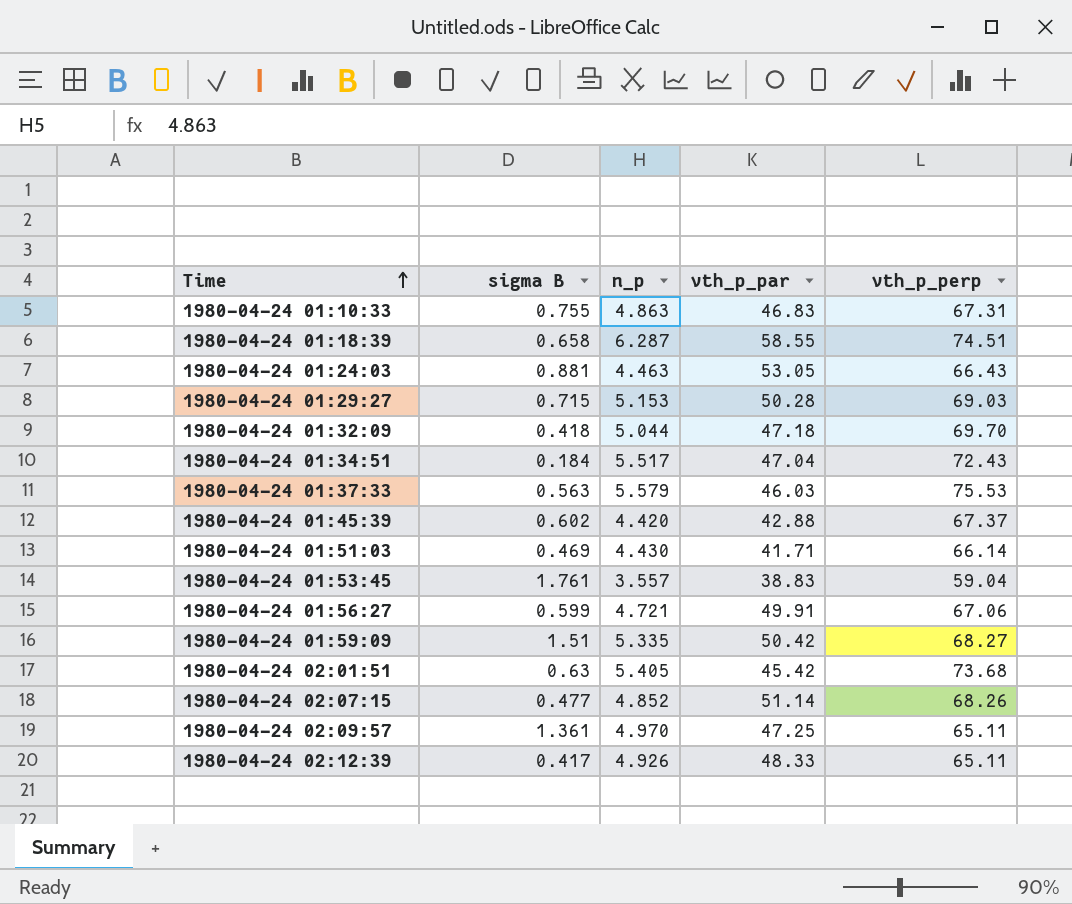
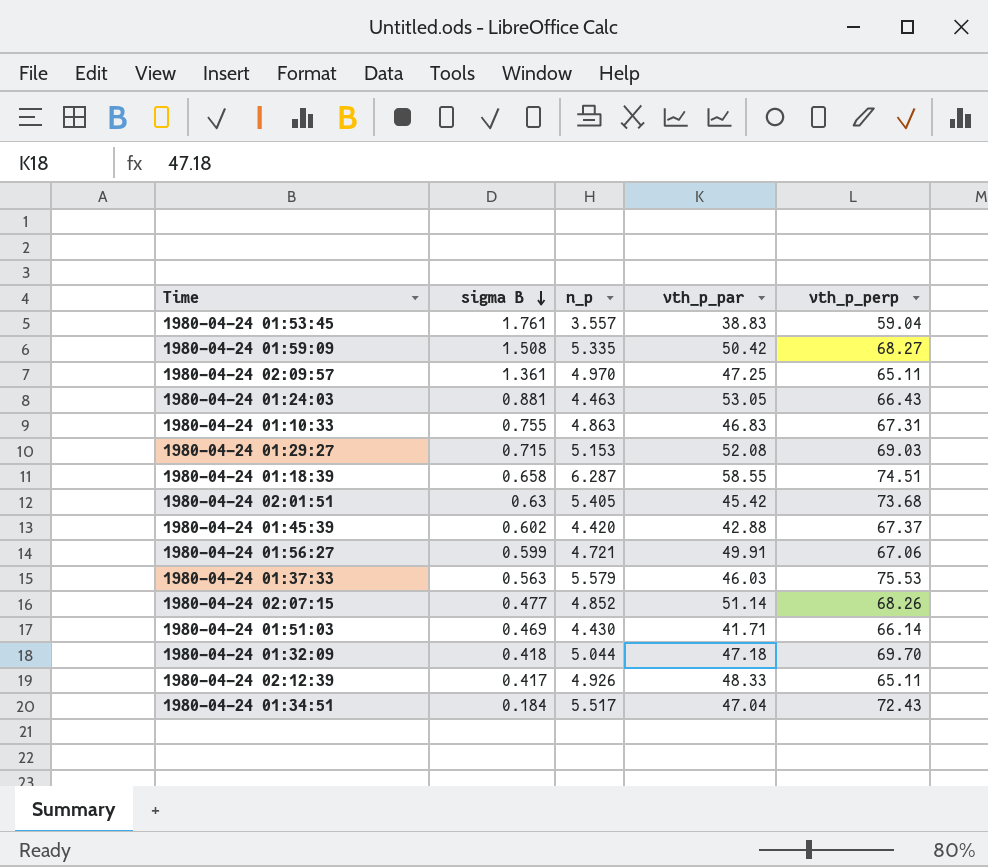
row order: Time ascending -> sigma B descending
1980-04-24 01:59:09 | sigma B: 1.51 -> 1.508
1980-04-24 01:29:27 | vth_p_par: 50.28 -> 52.08

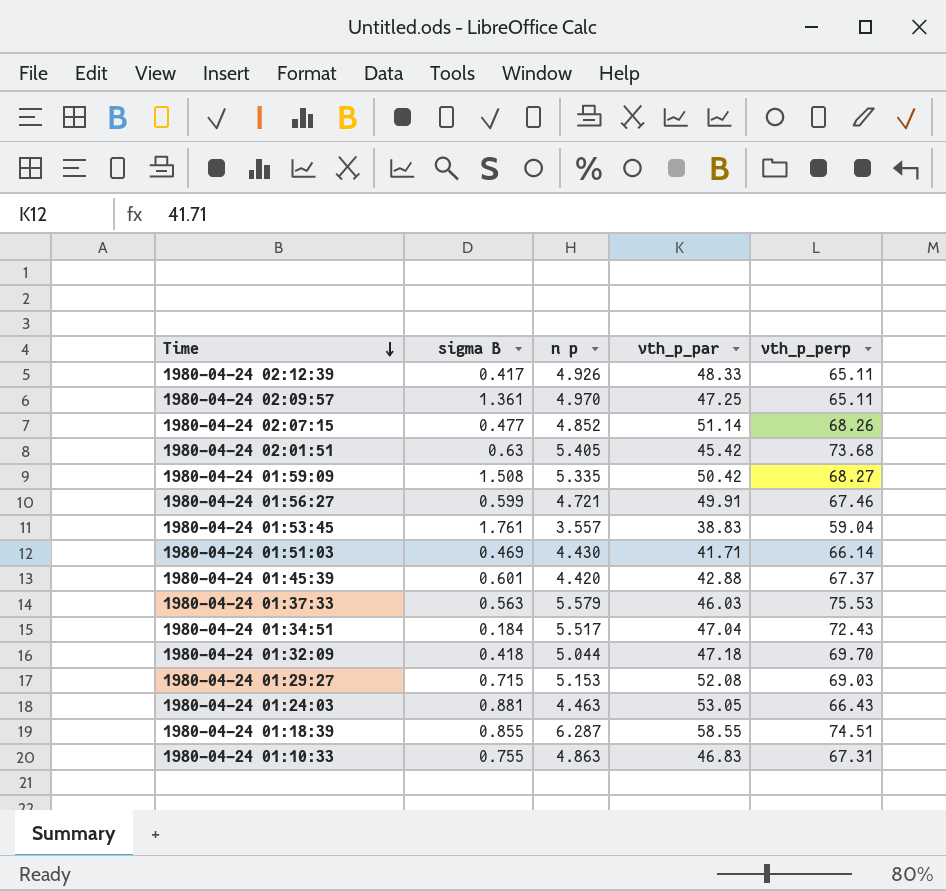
row order: sigma B descending -> Time descending
column name: n_p -> n p
1980-04-24 01:56:27 | vth_p_perp: 67.06 -> 67.46
1980-04-24 01:45:39 | sigma B: 0.602 -> 0.601
1980-04-24 01:18:39 | sigma B: 0.658 -> 0.855

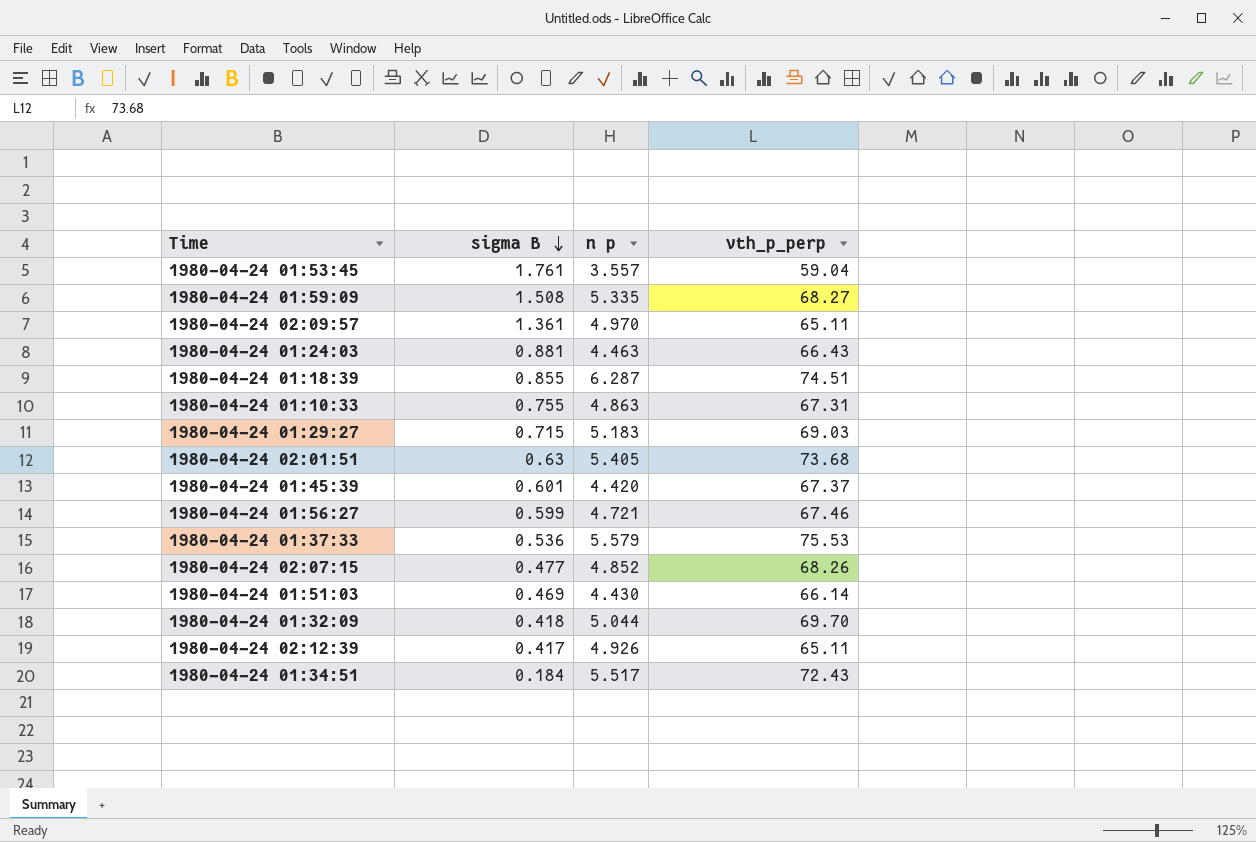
row order: Time descending -> sigma B descending
column vth_p_par | position: 4 -> none
1980-04-24 01:29:27 | n p: 5.153 -> 5.183
1980-04-24 01:37:33 | sigma B: 0.563 -> 0.536

